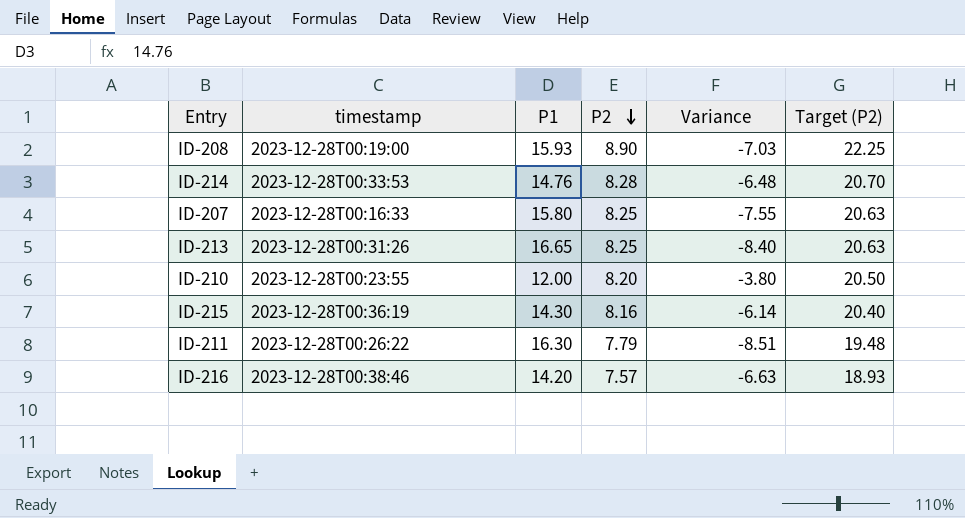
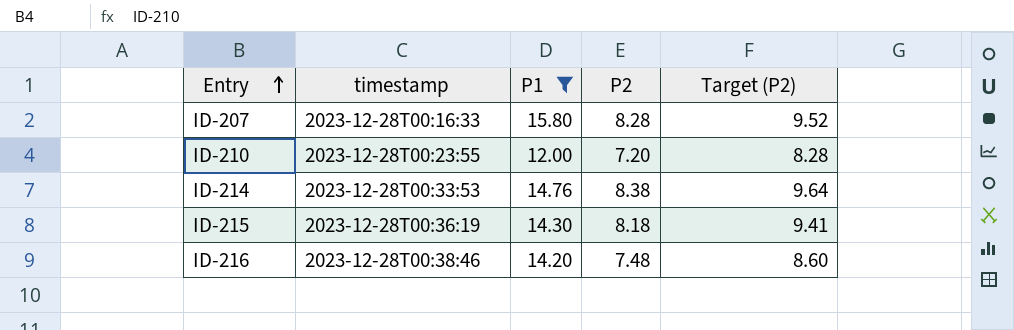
filter: none -> P1 <= 15.80
row order: P2 descending -> Entry ascending
column Variance | formula: [P2] - [P1] -> none
column Target (P2) | formula: [P2] * 2.5 -> [P2] * 1.15
ID-207 | P2: 8.25 -> 8.28
ID-210 | P2: 8.20 -> 7.20
ID-214 | P2: 8.28 -> 8.38
ID-215 | P2: 8.16 -> 8.18
ID-216 | P2: 7.57 -> 7.48

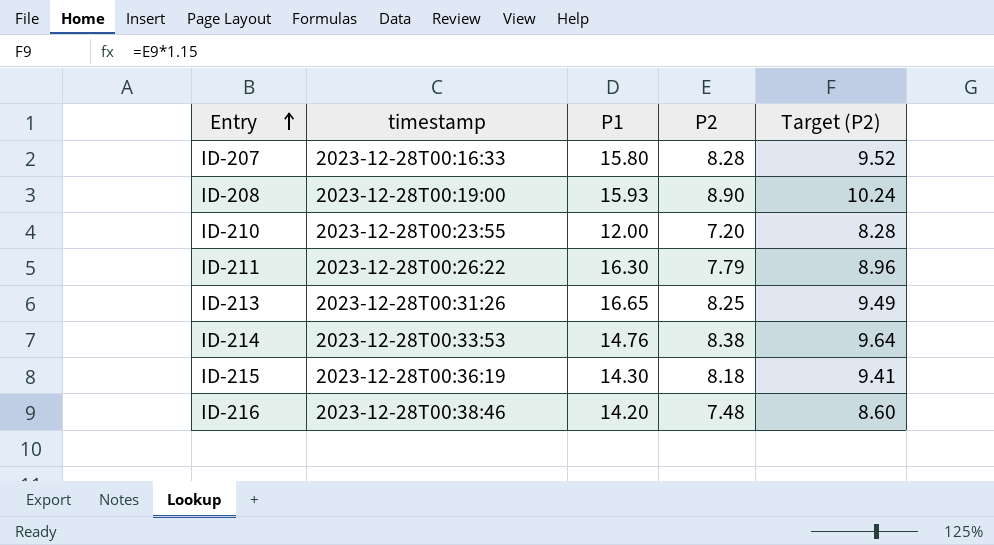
filter: P1 <= 15.80 -> none

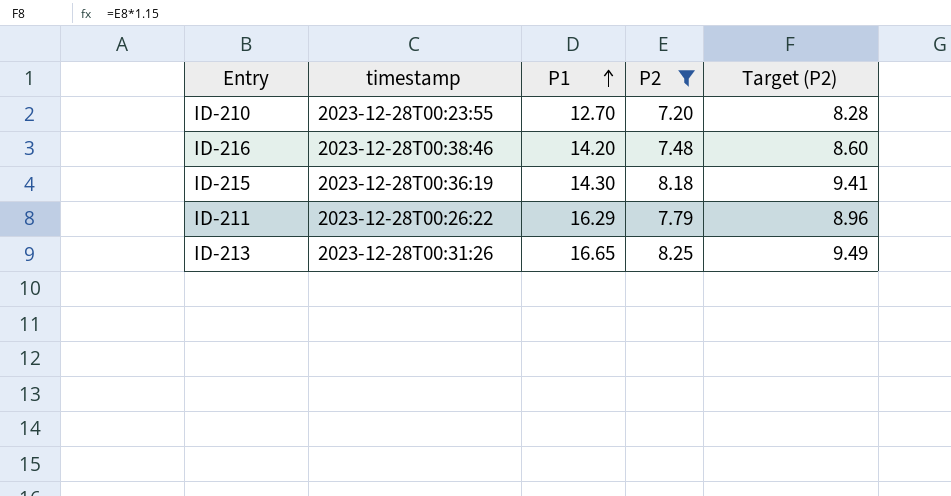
filter: none -> P2 <= 8.25
row order: Entry ascending -> P1 ascending
ID-210 | P1: 12.00 -> 12.70
ID-211 | P1: 16.30 -> 16.29

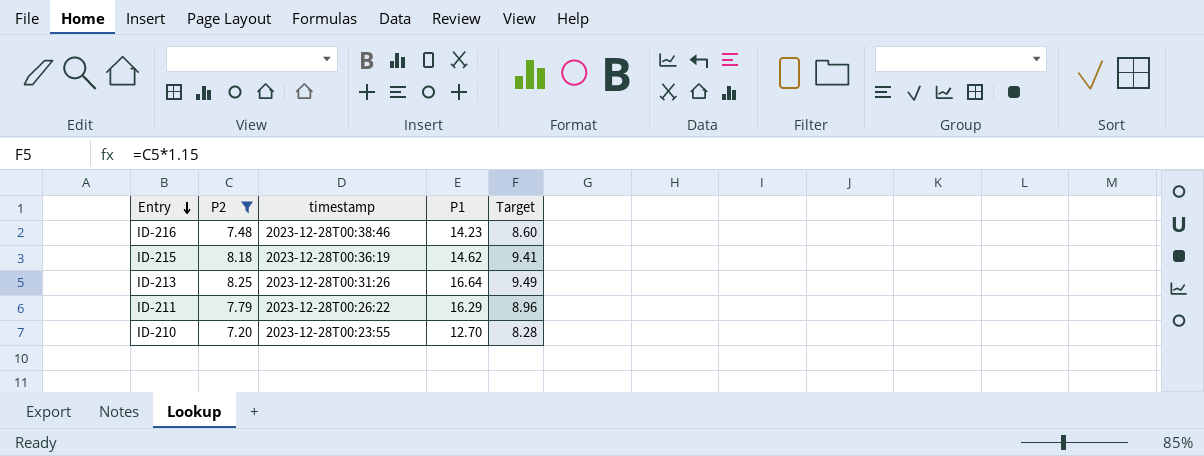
row order: P1 ascending -> Entry descending
column P2 | position: 4 -> 2
column name: Target (P2) -> Target
ID-216 | P1: 14.20 -> 14.23
ID-215 | P1: 14.30 -> 14.62
ID-213 | P1: 16.65 -> 16.64

